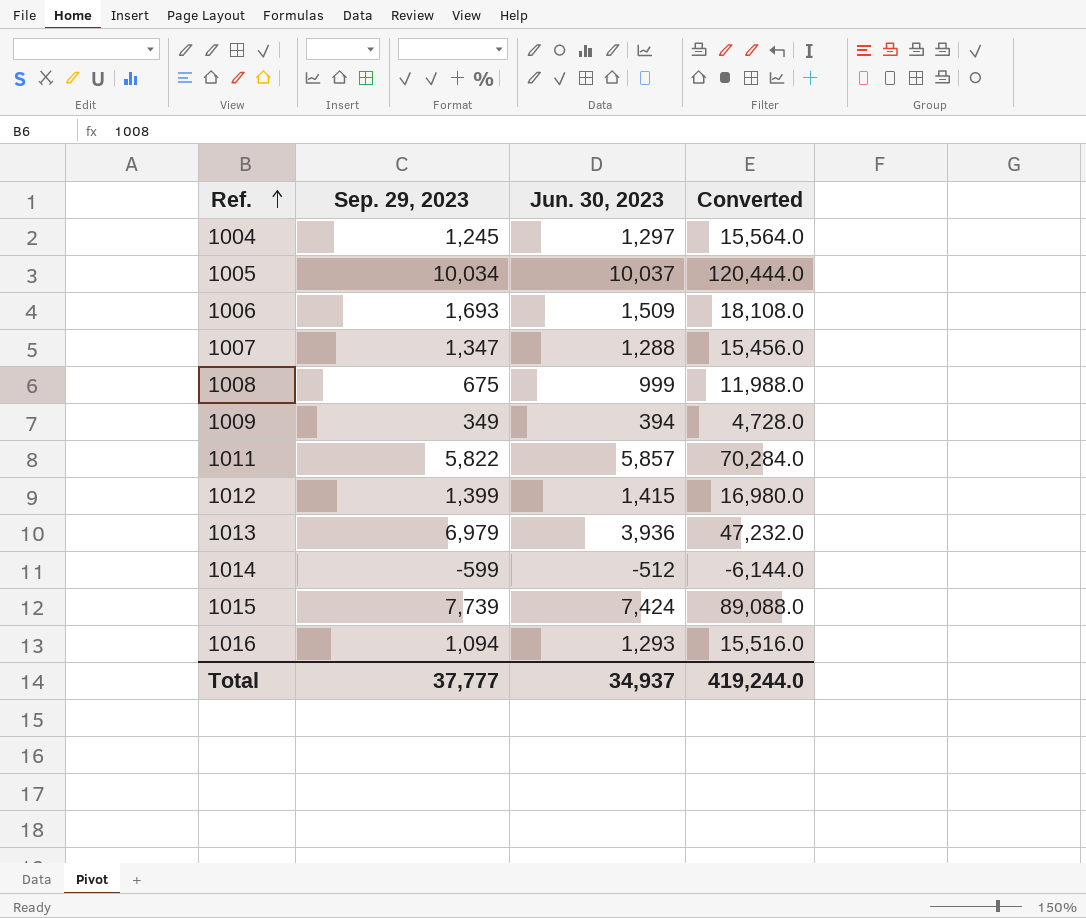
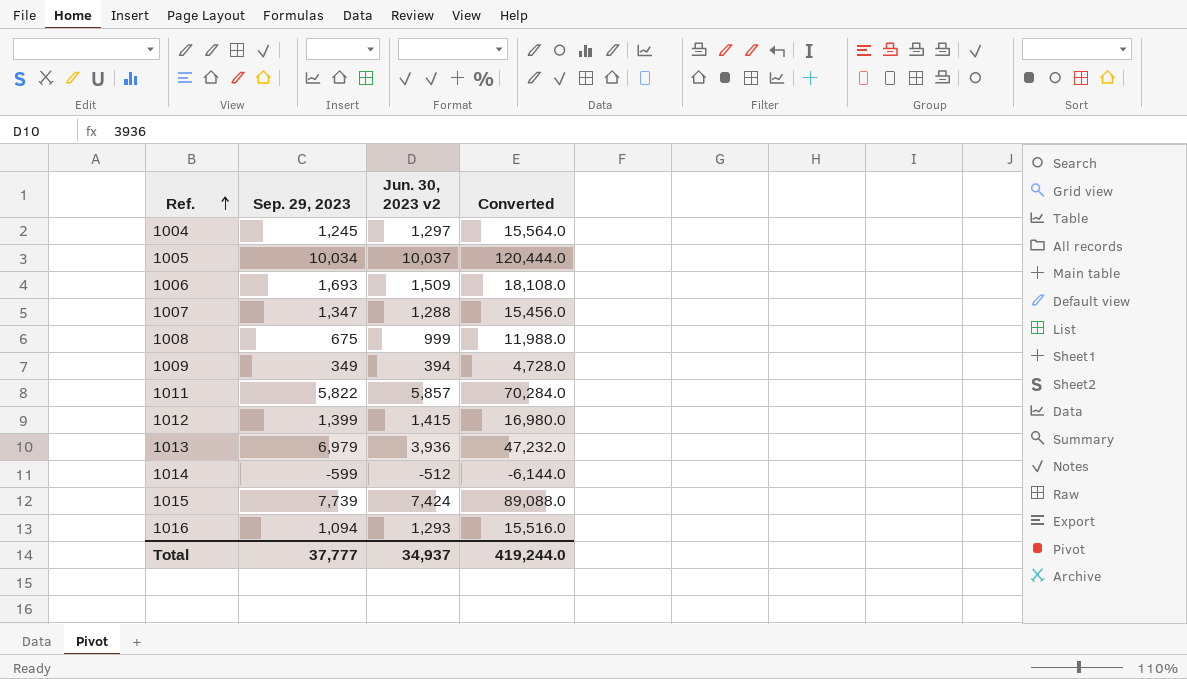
column name: Jun. 30, 2023 -> Jun. 30, 2023 v2

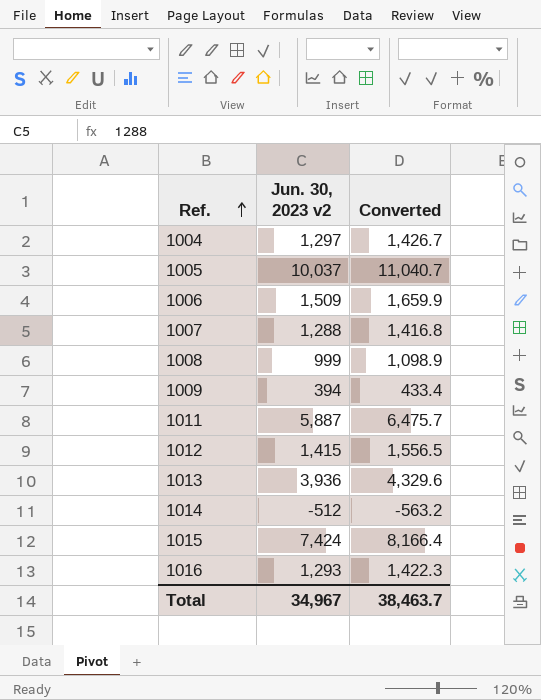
column Sep. 29, 2023 | position: 2 -> none
column Converted | formula: [Jun. 30, 2023 v2] * 12 -> [Jun. 30, 2023 v2] * 1.1
1011 | Jun. 30, 2023 v2: 5,857 -> 5,887
Total | Jun. 30, 2023 v2: 34,937 -> 34,967
Total | Converted: 419,244.0 -> 38,463.7

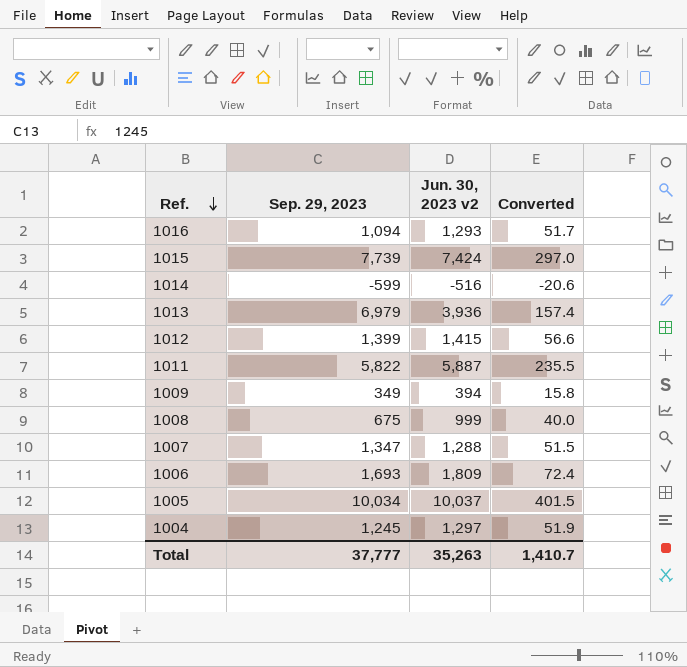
row order: Ref. ascending -> Ref. descending
column Sep. 29, 2023 | position: none -> 2
column Converted | formula: [Jun. 30, 2023 v2] * 1.1 -> [Jun. 30, 2023 v2] * 0.04
1014 | Jun. 30, 2023 v2: -512 -> -516
1006 | Jun. 30, 2023 v2: 1,509 -> 1,809
Total | Jun. 30, 2023 v2: 34,967 -> 35,263
Total | Converted: 38,463.7 -> 1,410.7

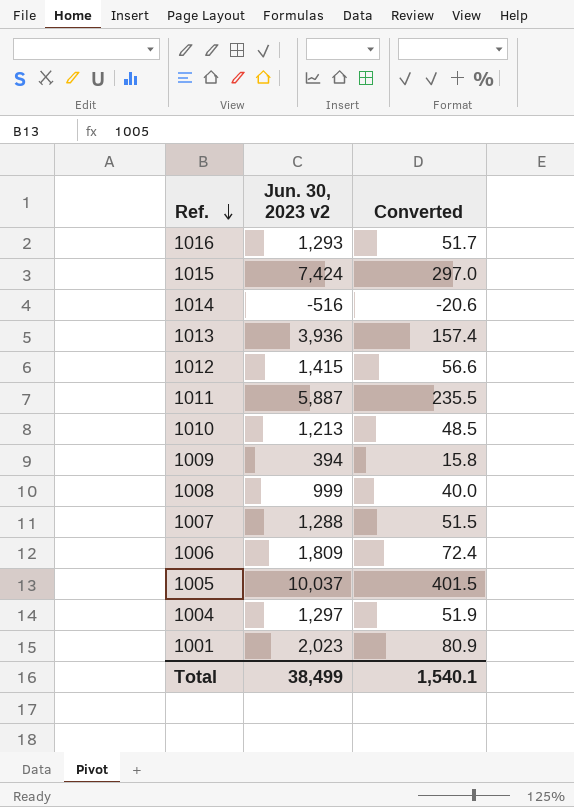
column Sep. 29, 2023 | position: 2 -> none
row 1010: none -> 1,213 | 48.5
row 1001: none -> 2,023 | 80.9
Total | Jun. 30, 2023 v2: 35,263 -> 38,499
Total | Converted: 1,410.7 -> 1,540.1

